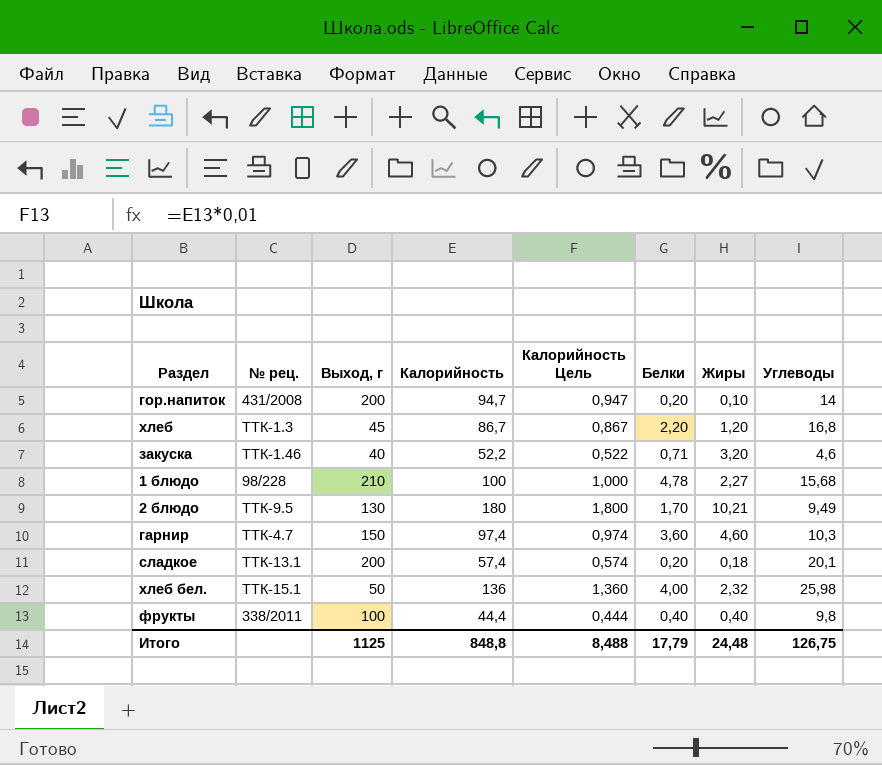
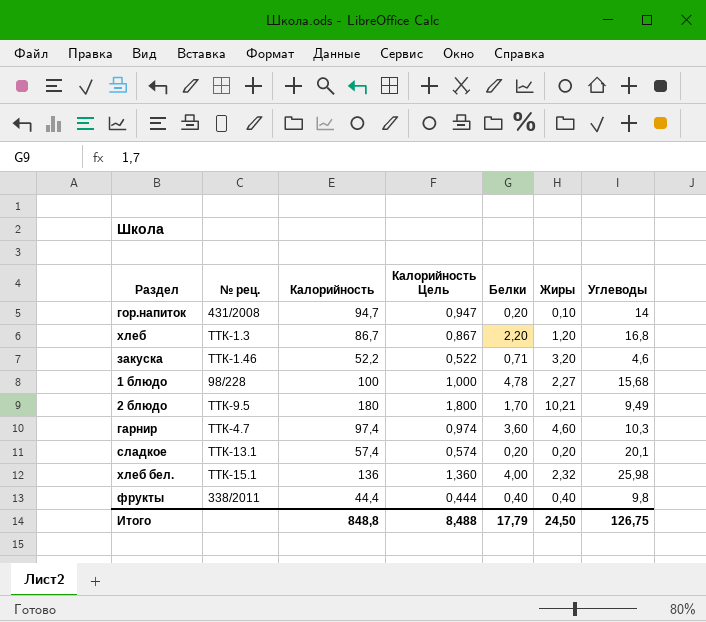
column Выход, г | position: 3 -> none
сладкое | Жиры: 0,18 -> 0,20
Итого | Жиры: 24,48 -> 24,50

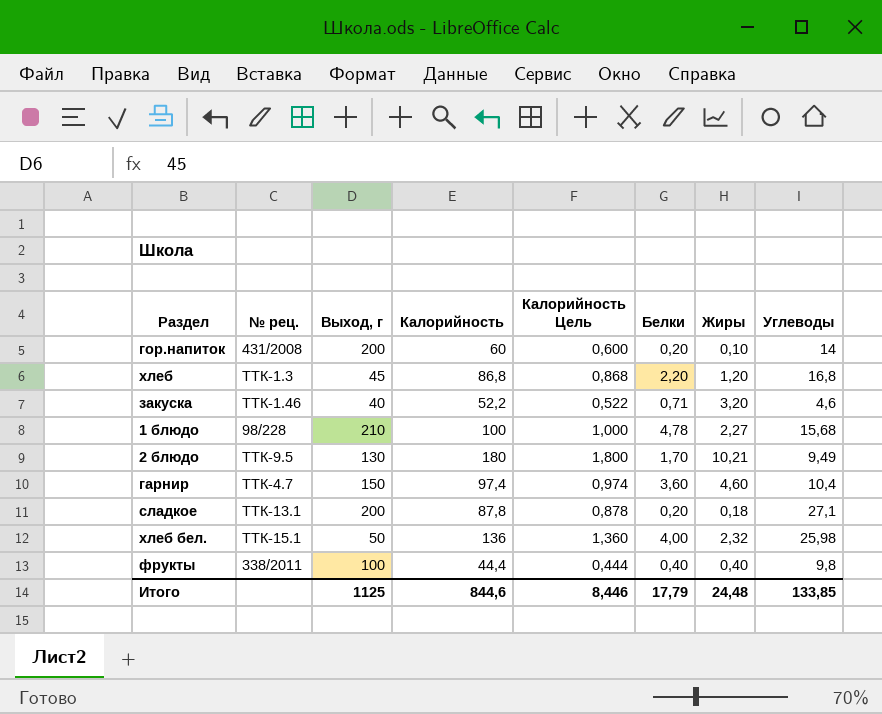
column Выход, г | position: none -> 3
гор.напиток | Калорийность: 94,7 -> 60
гор.напиток | Калорийность Цель: 0,947 -> 0,600
хлеб | Калорийность: 86,7 -> 86,8
хлеб | Калорийность Цель: 0,867 -> 0,868
гарнир | Углеводы: 10,3 -> 10,4
сладкое | Калорийность: 57,4 -> 87,8
сладкое | Калорийность Цель: 0,574 -> 0,878
сладкое | Жиры: 0,20 -> 0,18
сладкое | Углеводы: 20,1 -> 27,1
Итого | Калорийность: 848,8 -> 844,6
Итого | Калорийность Цель: 8,488 -> 8,446
Итого | Жиры: 24,50 -> 24,48
Итого | Углеводы: 126,75 -> 133,85

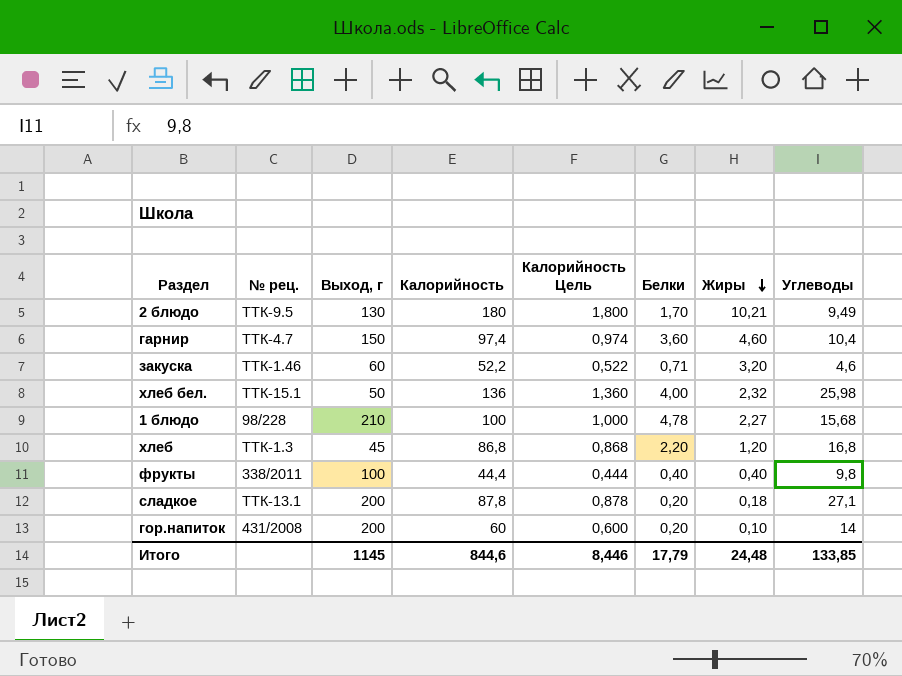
row order: none -> Жиры descending
закуска | Выход, г: 40 -> 60
Итого | Выход, г: 1125 -> 1145

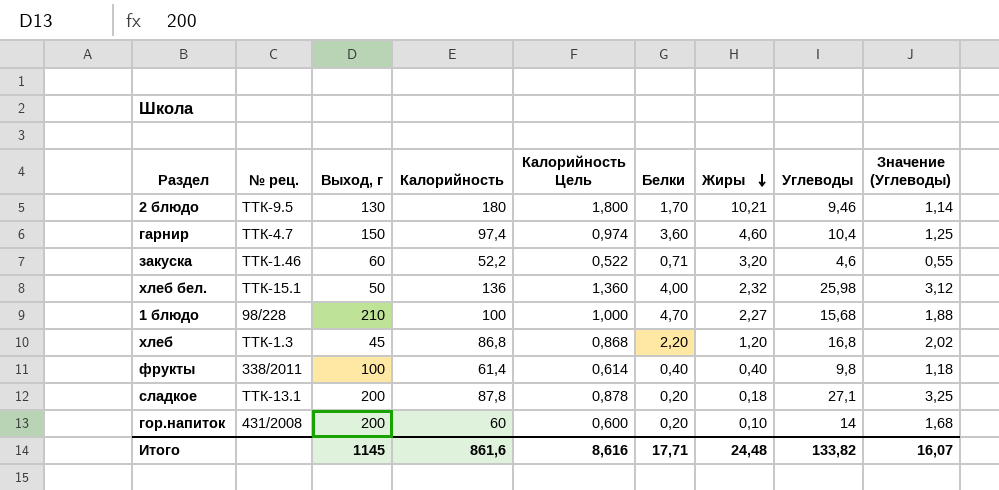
column Значение (Углеводы) | formula: none -> [Углеводы] * 0,12
2 блюдо | Углеводы: 9,49 -> 9,46
1 блюдо | Белки: 4,78 -> 4,70
фрукты | Калорийность: 44,4 -> 61,4
фрукты | Калорийность Цель: 0,444 -> 0,614
Итого | Калорийность: 844,6 -> 861,6
Итого | Калорийность Цель: 8,446 -> 8,616
Итого | Белки: 17,79 -> 17,71
Итого | Углеводы: 133,85 -> 133,82

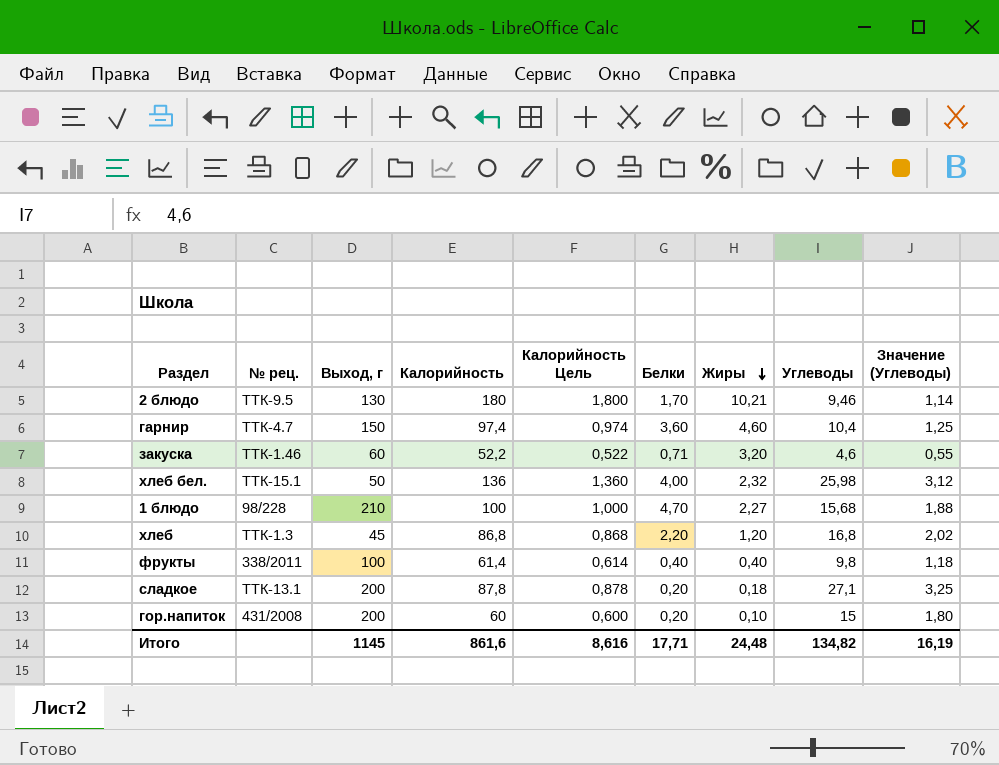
гор.напиток | Углеводы: 14 -> 15
гор.напиток | Значение (Углеводы): 1,68 -> 1,80
Итого | Углеводы: 133,82 -> 134,82
Итого | Значение (Углеводы): 16,07 -> 16,19

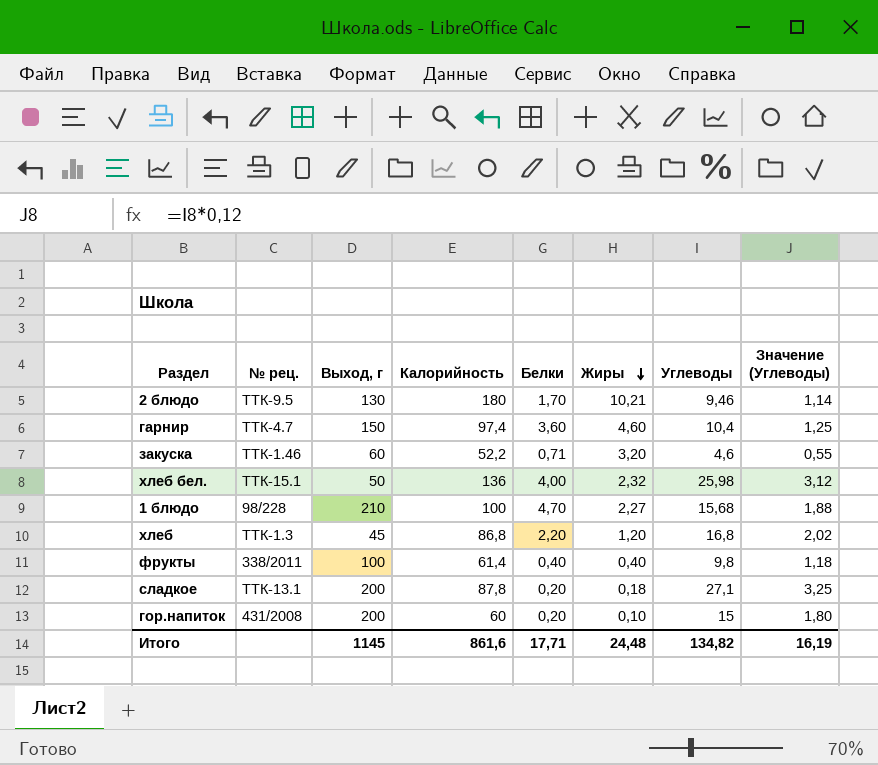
column Калорийность Цель | formula: [Калорийность] * 0,01 -> none

